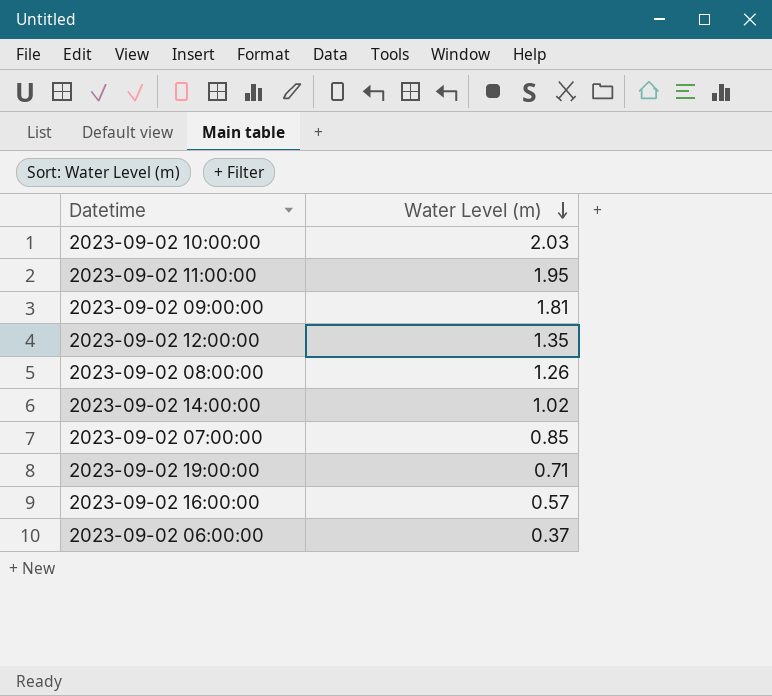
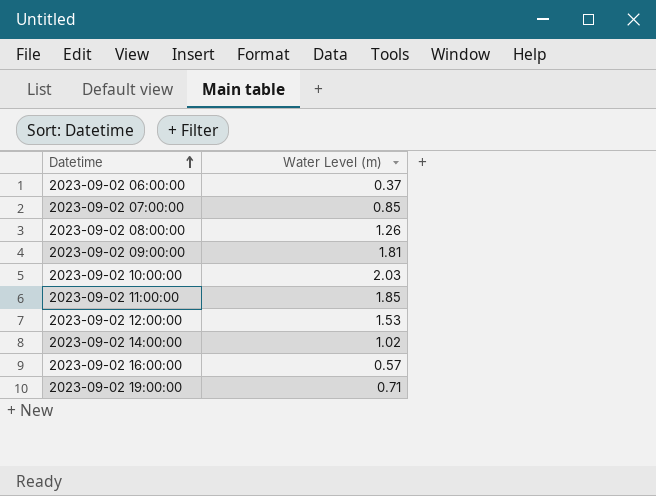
row order: Water Level (m) descending -> Datetime ascending
2023-09-02 11:00:00 | Water Level (m): 1.95 -> 1.85
2023-09-02 12:00:00 | Water Level (m): 1.35 -> 1.53

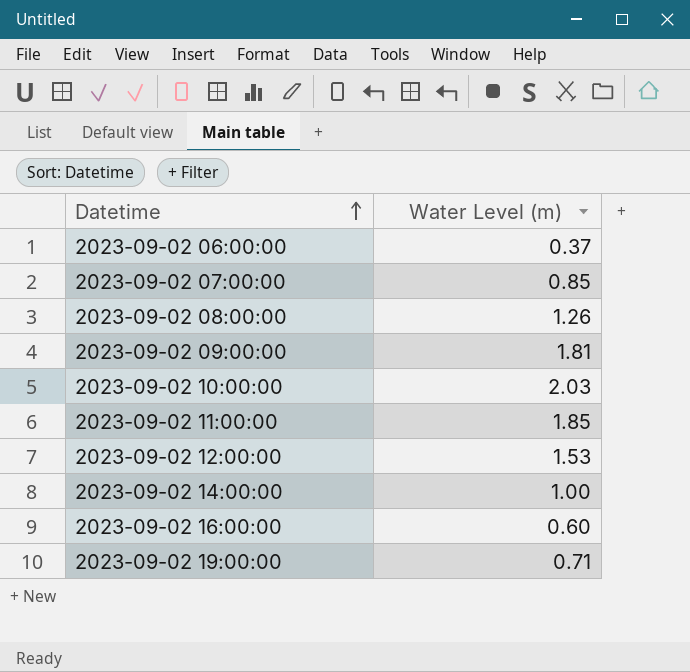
2023-09-02 14:00:00 | Water Level (m): 1.02 -> 1.00
2023-09-02 16:00:00 | Water Level (m): 0.57 -> 0.60

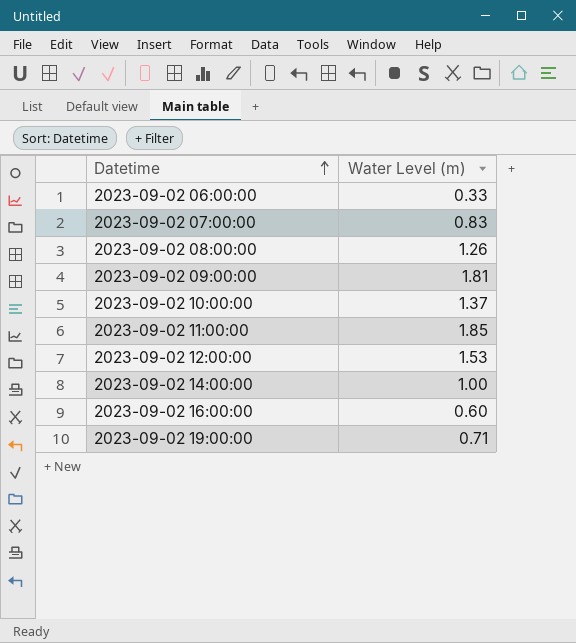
2023-09-02 06:00:00 | Water Level (m): 0.37 -> 0.33
2023-09-02 07:00:00 | Water Level (m): 0.85 -> 0.83
2023-09-02 10:00:00 | Water Level (m): 2.03 -> 1.37

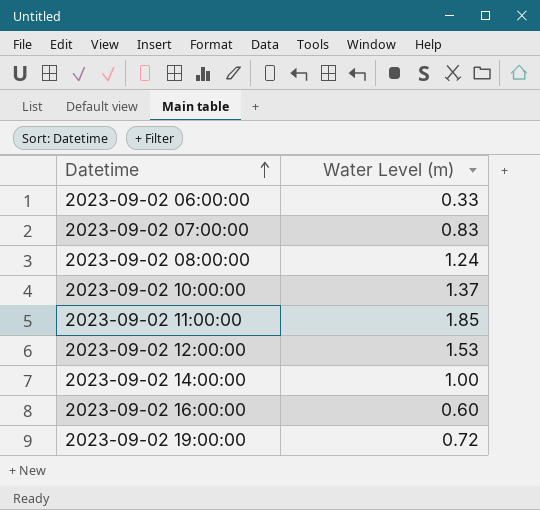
row 2023-09-02 09:00:00: 1.81 -> none
2023-09-02 08:00:00 | Water Level (m): 1.26 -> 1.24
2023-09-02 19:00:00 | Water Level (m): 0.71 -> 0.72

